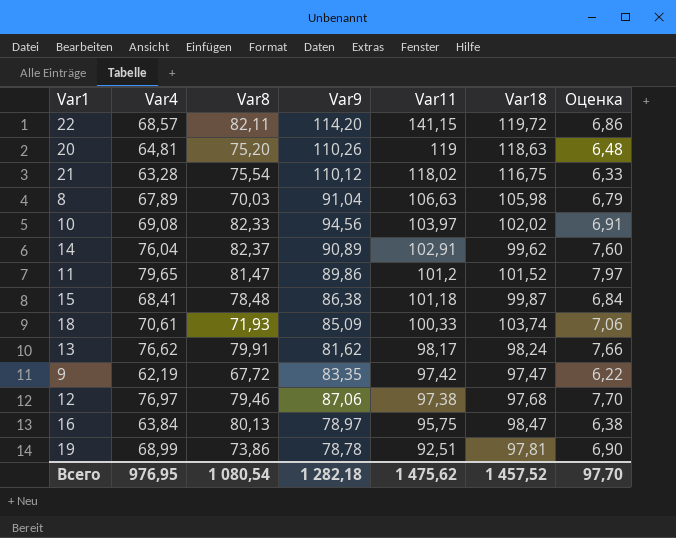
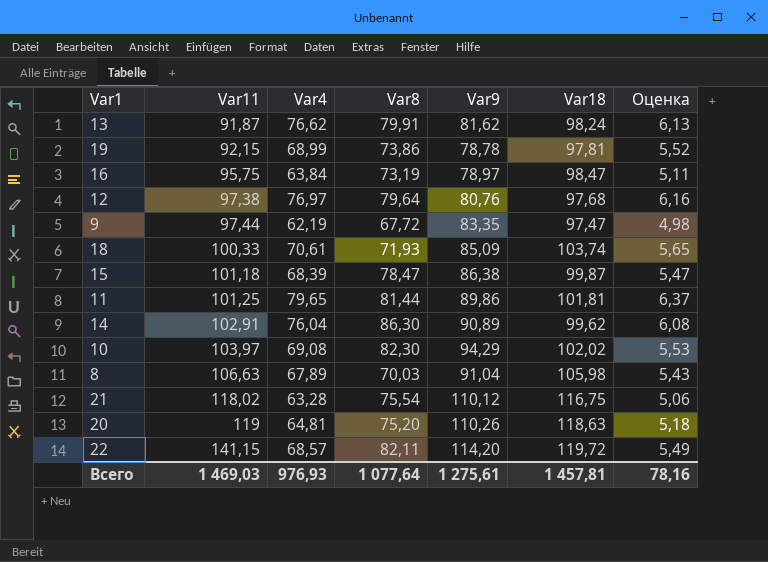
row order: Var11 descending -> Var11 ascending
column Var11 | position: 5 -> 2
column Оценка | formula: [Var4] * 0,1 -> [Var4] * 0,08
13 | Var11: 98,17 -> 91,87
19 | Var11: 92,51 -> 92,15
16 | Var8: 80,13 -> 73,19
12 | Var8: 79,46 -> 79,64
12 | Var9: 87,06 -> 80,76
9 | Var11: 97,42 -> 97,44
15 | Var4: 68,41 -> 68,39
15 | Var8: 78,48 -> 78,47
11 | Var11: 101,2 -> 101,25
11 | Var8: 81,47 -> 81,44
11 | Var18: 101,52 -> 101,81
14 | Var8: 82,37 -> 86,30
10 | Var8: 82,33 -> 82,30
10 | Var9: 94,56 -> 94,29
Всего | Var11: 1 475,62 -> 1 469,03
Всего | Var4: 976,95 -> 976,93
Всего | Var8: 1 080,54 -> 1 077,64
Всего | Var9: 1 282,18 -> 1 275,61
Всего | Var18: 1 457,52 -> 1 457,81
Всего | Оценка: 97,70 -> 78,16

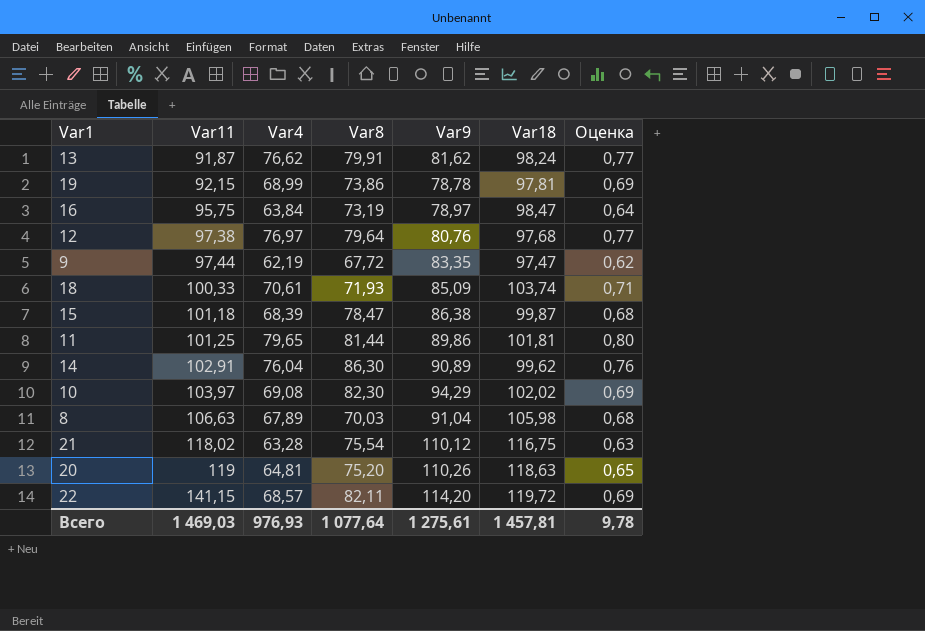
column Оценка | formula: [Var4] * 0,08 -> [Var4] * 0,01
Всего | Оценка: 78,16 -> 9,78

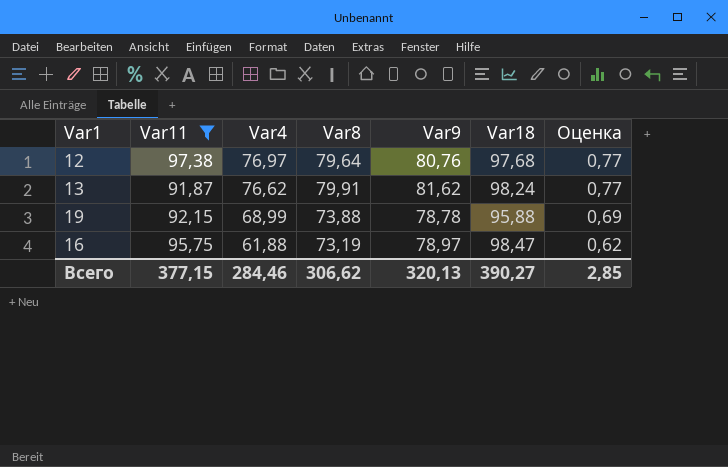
filter: none -> Var11 <= 97,38
row order: Var11 ascending -> Var4 descending
19 | Var8: 73,86 -> 73,88
19 | Var18: 97,81 -> 95,88
16 | Var4: 63,84 -> 61,88
16 | Оценка: 0,64 -> 0,62
Всего | Var11: 1 469,03 -> 377,15
Всего | Var4: 976,93 -> 284,46
Всего | Var8: 1 077,64 -> 306,62
Всего | Var9: 1 275,61 -> 320,13
Всего | Var18: 1 457,81 -> 390,27
Всего | Оценка: 9,78 -> 2,85

